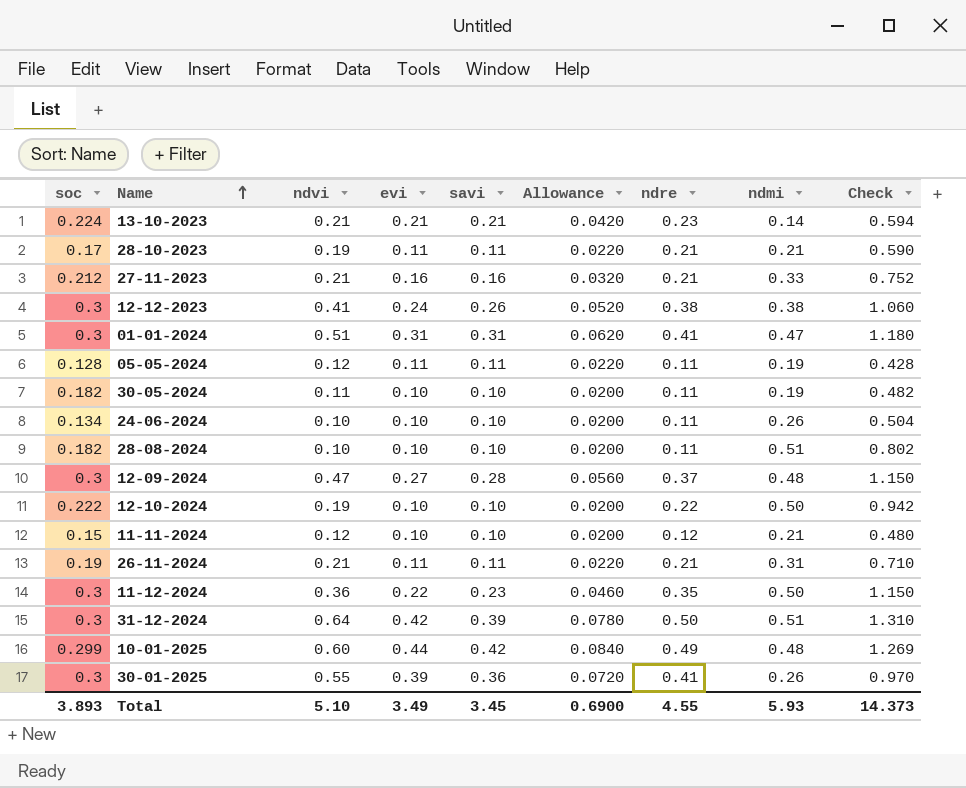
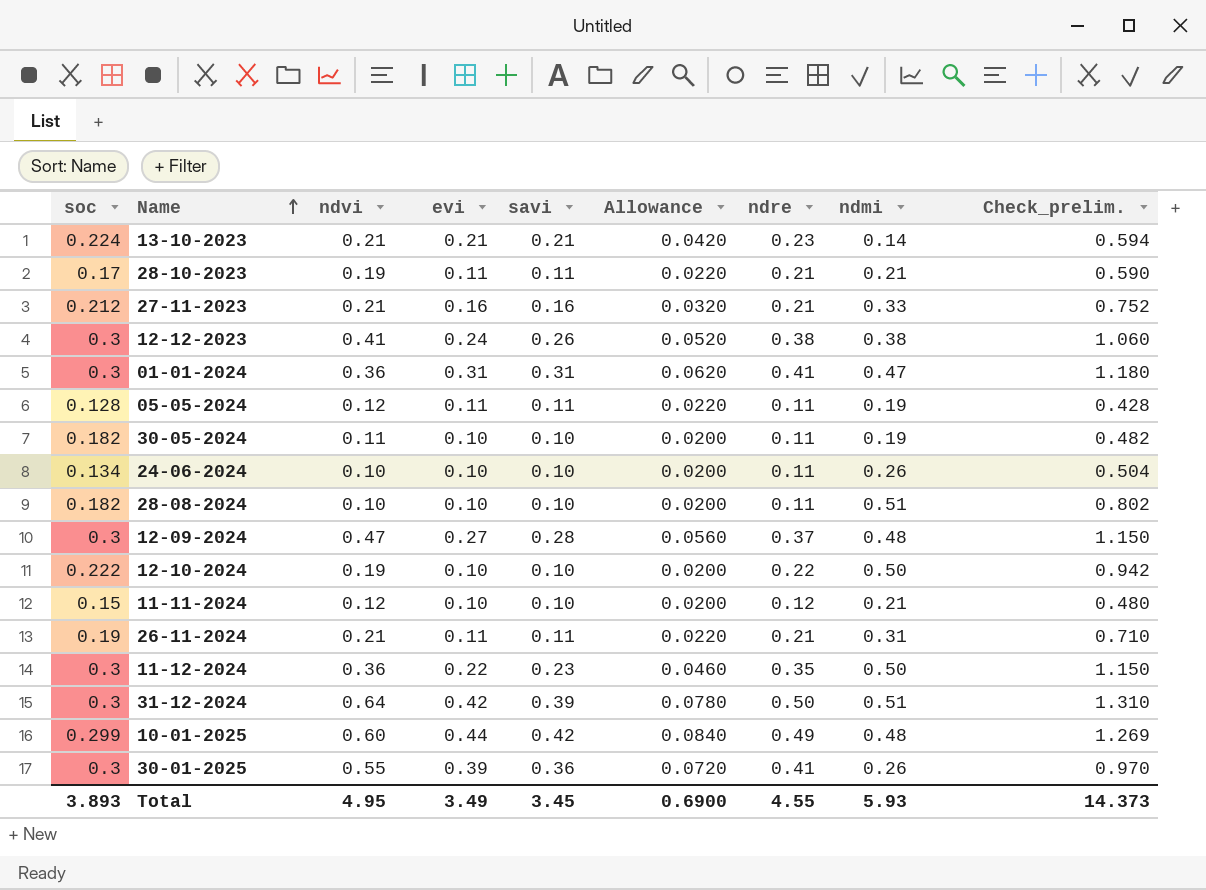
column name: Check -> Check_prelim.
01-01-2024 | ndvi: 0.51 -> 0.36
Total | ndvi: 5.10 -> 4.95

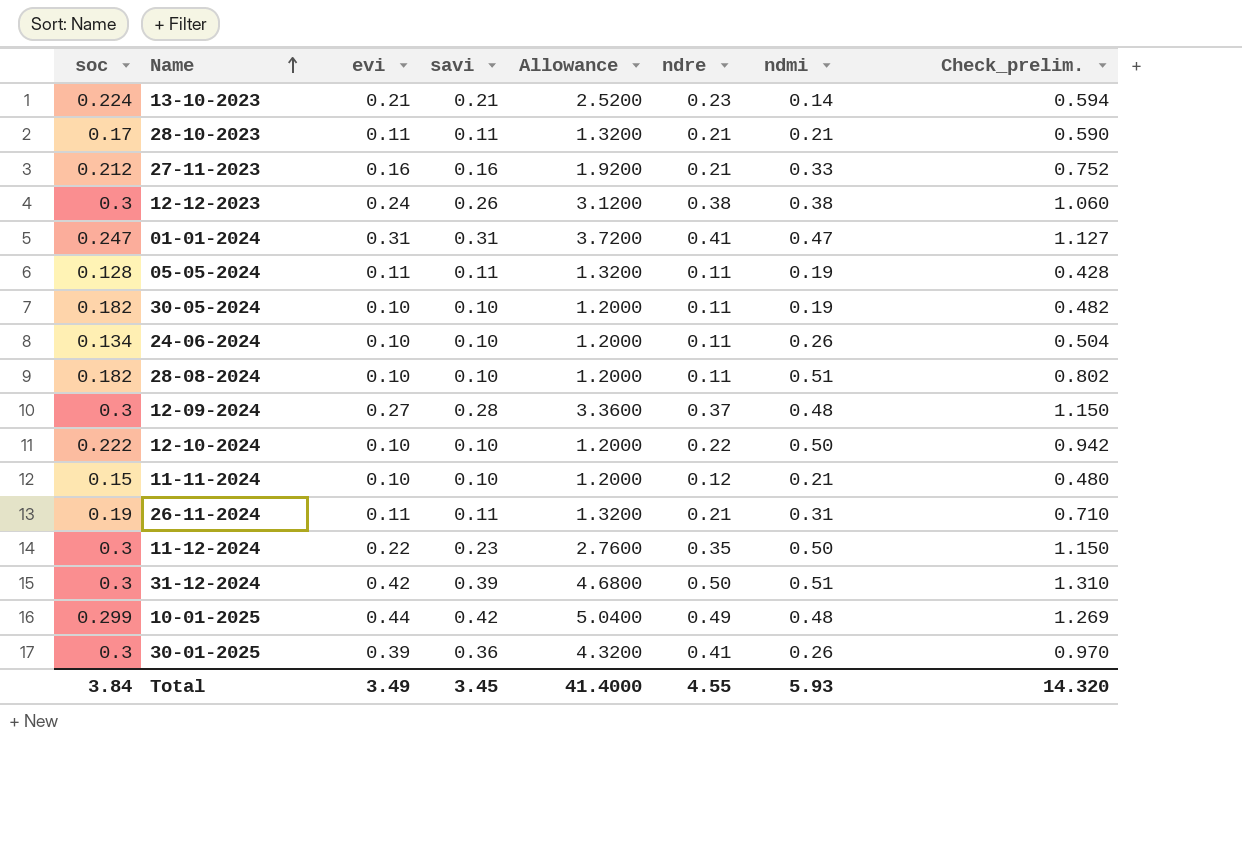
column ndvi | position: 3 -> none
column Allowance | formula: [savi] * 0.2 -> [savi] * 12
01-01-2024 | soc: 0.3 -> 0.247
01-01-2024 | Check_prelim.: 1.180 -> 1.127
Total | soc: 3.893 -> 3.84
Total | Allowance: 0.6900 -> 41.4000
Total | Check_prelim.: 14.373 -> 14.320

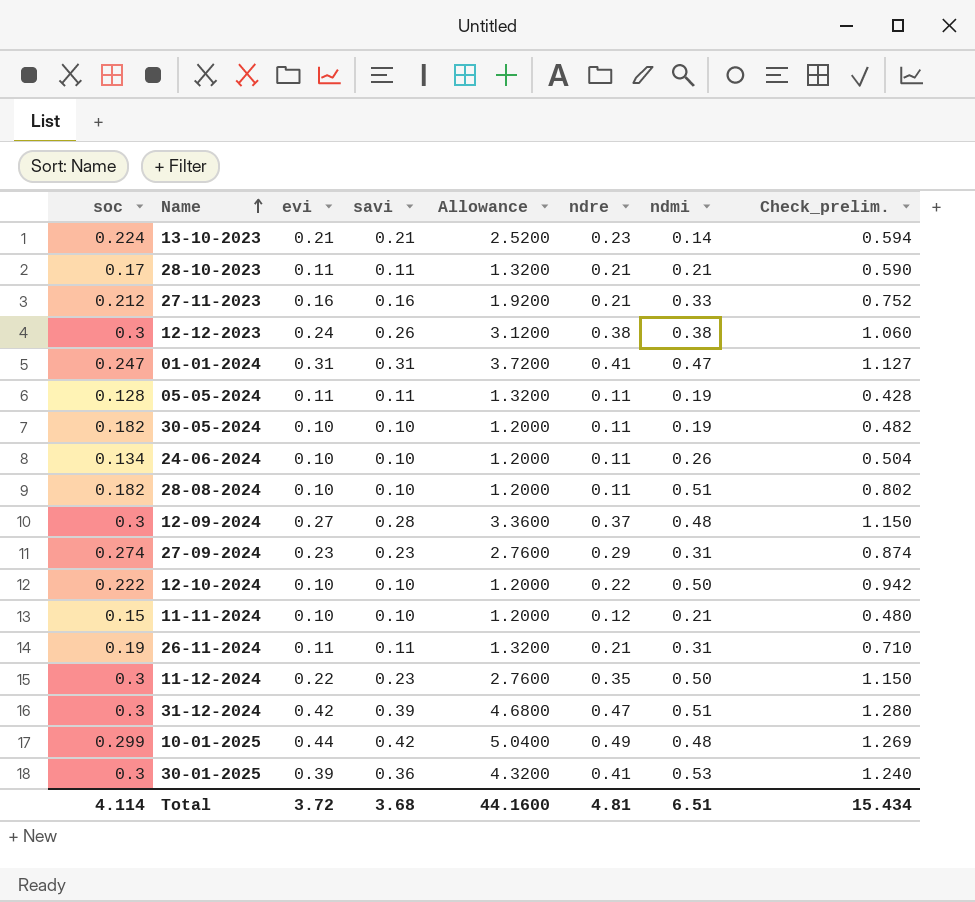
row 27-09-2024: none -> 0.274 | 0.23 | 0.23 | 2.7600 | 0.29 | 0.31 | 0.874
31-12-2024 | ndre: 0.50 -> 0.47
31-12-2024 | Check_prelim.: 1.310 -> 1.280
30-01-2025 | ndmi: 0.26 -> 0.53
30-01-2025 | Check_prelim.: 0.970 -> 1.240
Total | soc: 3.84 -> 4.114
Total | evi: 3.49 -> 3.72
Total | savi: 3.45 -> 3.68
Total | Allowance: 41.4000 -> 44.1600
Total | ndre: 4.55 -> 4.81
Total | ndmi: 5.93 -> 6.51
Total | Check_prelim.: 14.320 -> 15.434

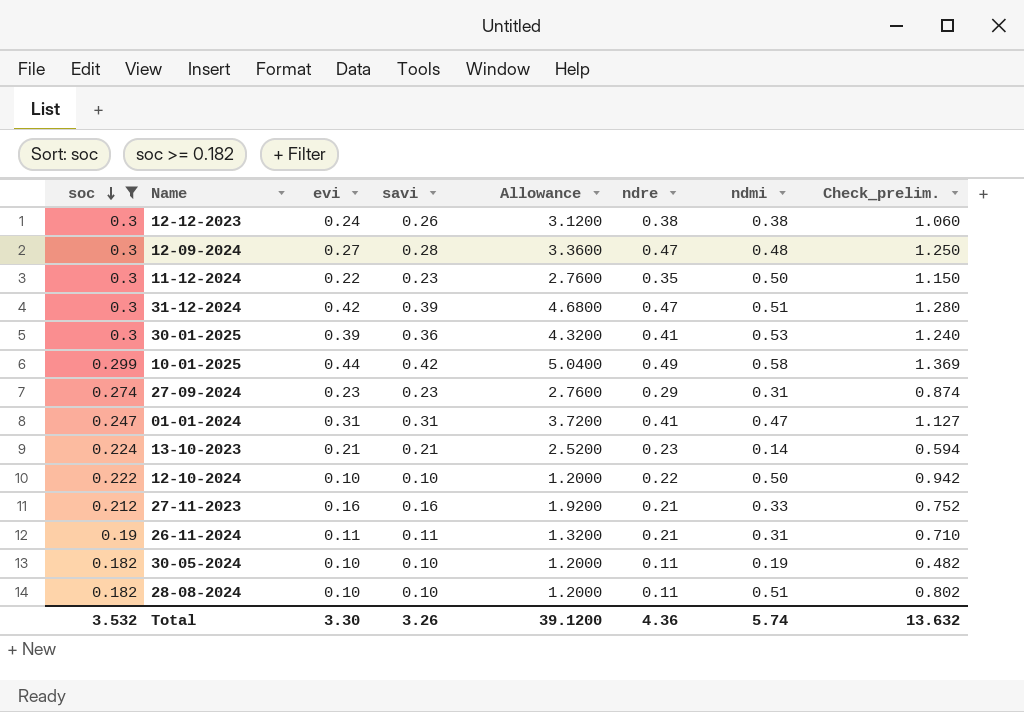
filter: none -> soc >= 0.182
row order: Name ascending -> soc descending
12-09-2024 | ndre: 0.37 -> 0.47
12-09-2024 | Check_prelim.: 1.150 -> 1.250
10-01-2025 | ndmi: 0.48 -> 0.58
10-01-2025 | Check_prelim.: 1.269 -> 1.369
Total | soc: 4.114 -> 3.532
Total | evi: 3.72 -> 3.30
Total | savi: 3.68 -> 3.26
Total | Allowance: 44.1600 -> 39.1200
Total | ndre: 4.81 -> 4.36
Total | ndmi: 6.51 -> 5.74
Total | Check_prelim.: 15.434 -> 13.632

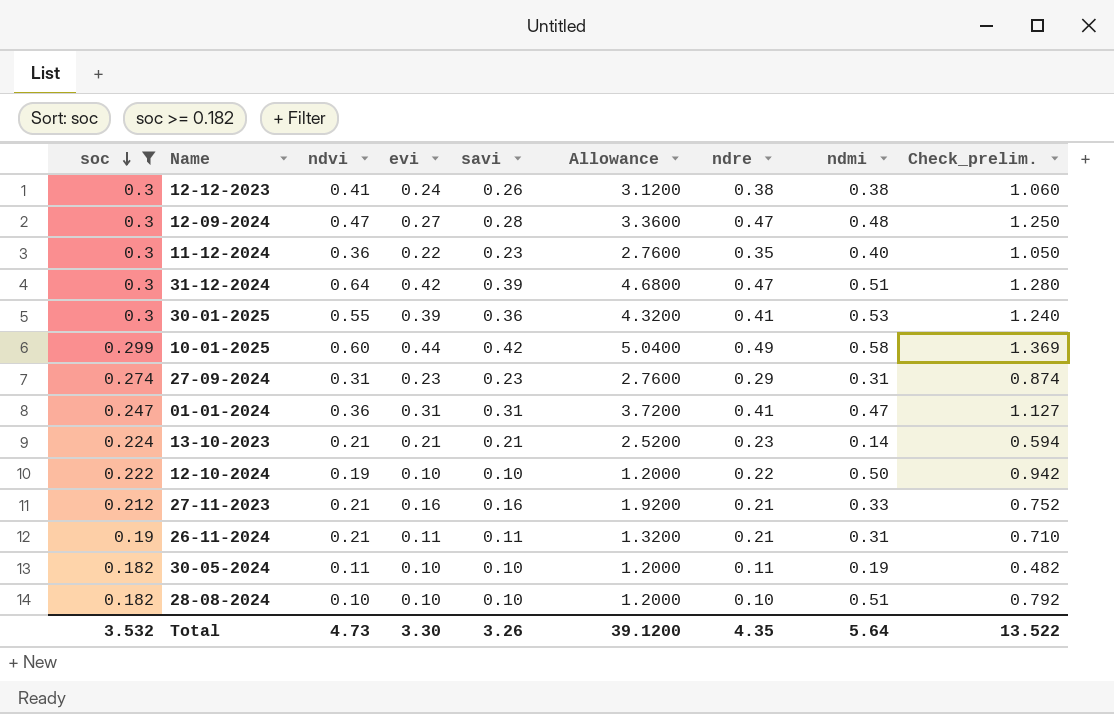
column ndvi | position: none -> 3
11-12-2024 | ndmi: 0.50 -> 0.40
11-12-2024 | Check_prelim.: 1.150 -> 1.050
28-08-2024 | ndre: 0.11 -> 0.10
28-08-2024 | Check_prelim.: 0.802 -> 0.792
Total | ndre: 4.36 -> 4.35
Total | ndmi: 5.74 -> 5.64
Total | Check_prelim.: 13.632 -> 13.522

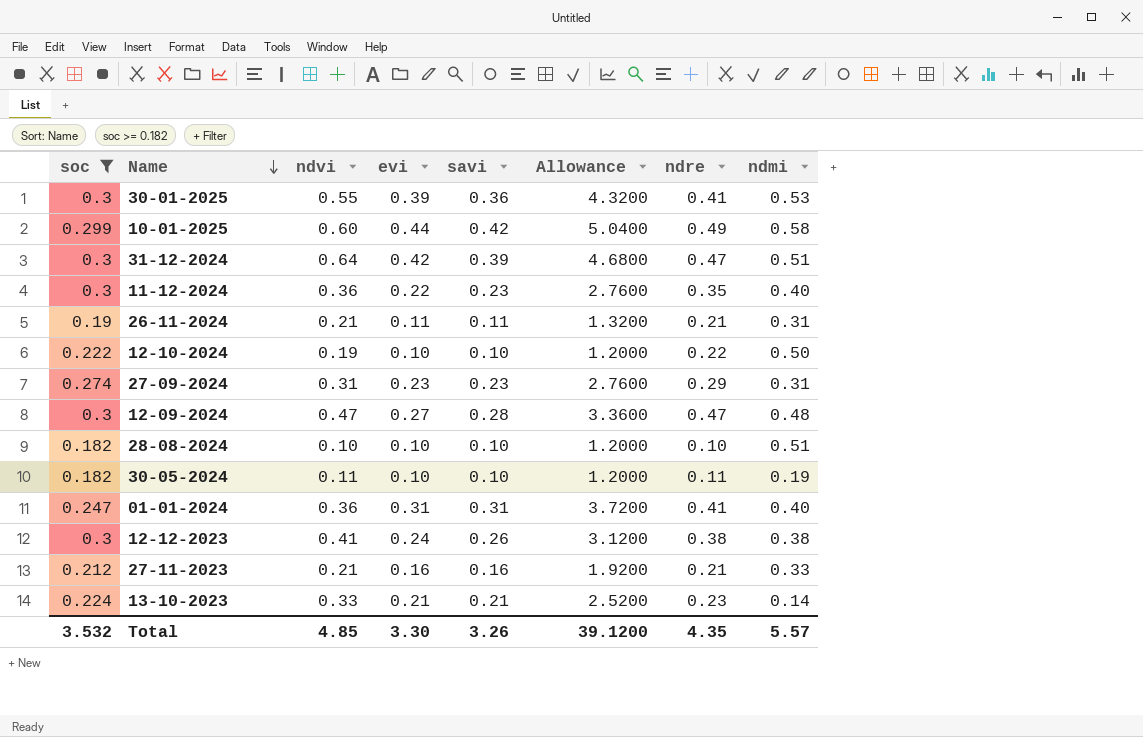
row order: soc descending -> Name descending
column Check_prelim. | formula: [soc] + [ndre] + [ndmi] -> none
01-01-2024 | ndmi: 0.47 -> 0.40
13-10-2023 | ndvi: 0.21 -> 0.33
Total | ndvi: 4.73 -> 4.85
Total | ndmi: 5.64 -> 5.57

